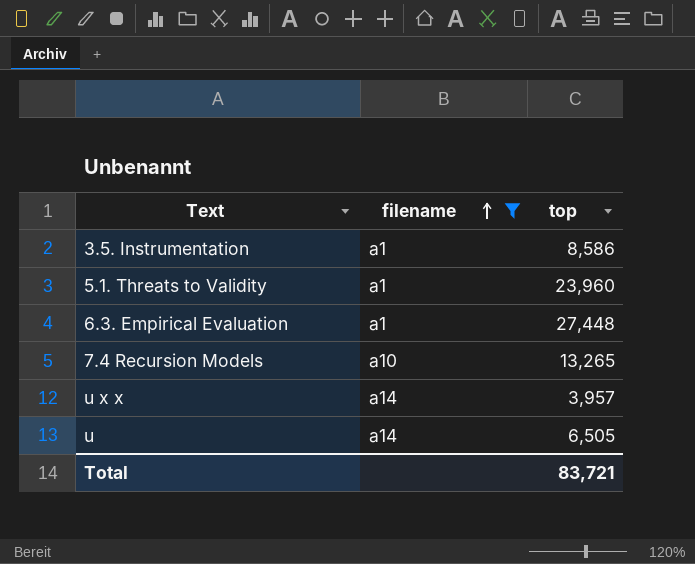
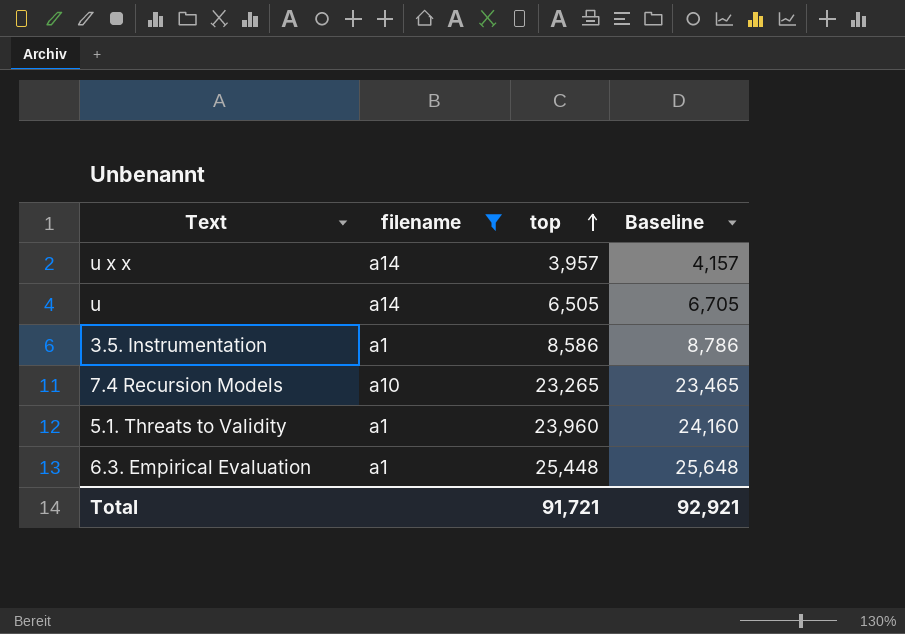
row order: filename ascending -> top ascending
column Baseline | formula: none -> [top] + 200
7.4 Recursion Models | top: 13,265 -> 23,265
6.3. Empirical Evaluation | top: 27,448 -> 25,448
Total | top: 83,721 -> 91,721

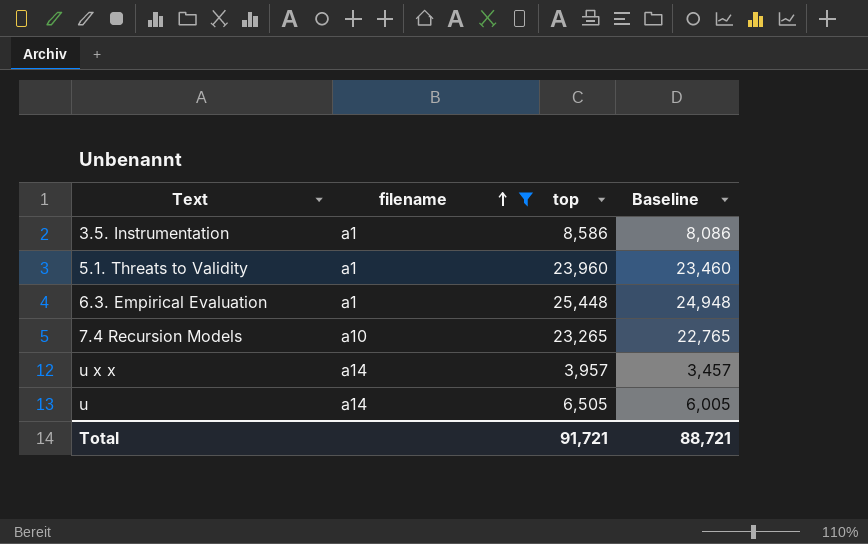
row order: top ascending -> filename ascending
column Baseline | formula: [top] + 200 -> [top] - 500
Total | Baseline: 92,921 -> 88,721

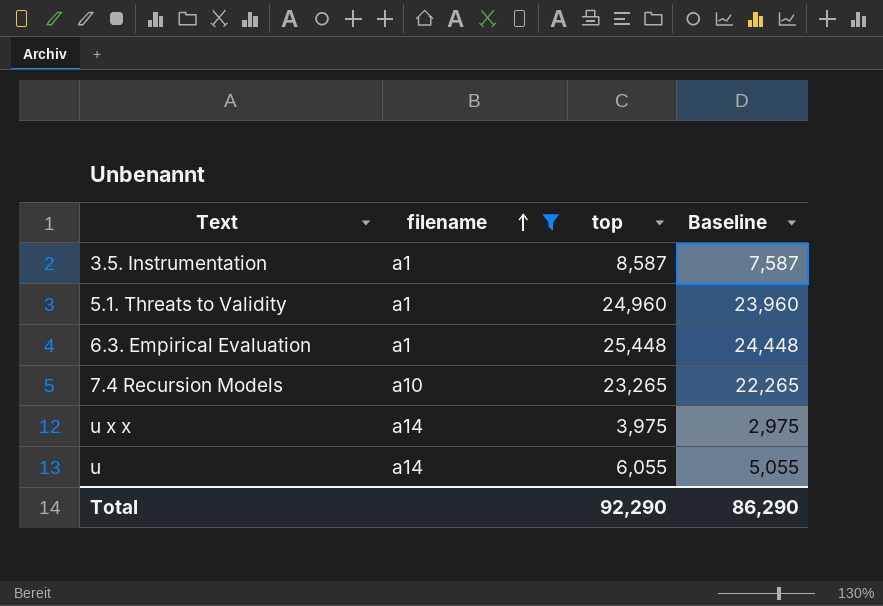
column Baseline | formula: [top] - 500 -> [top] - 1000
3.5. Instrumentation | top: 8,586 -> 8,587
5.1. Threats to Validity | top: 23,960 -> 24,960
u x x | top: 3,957 -> 3,975
u | top: 6,505 -> 6,055
Total | top: 91,721 -> 92,290
Total | Baseline: 88,721 -> 86,290

